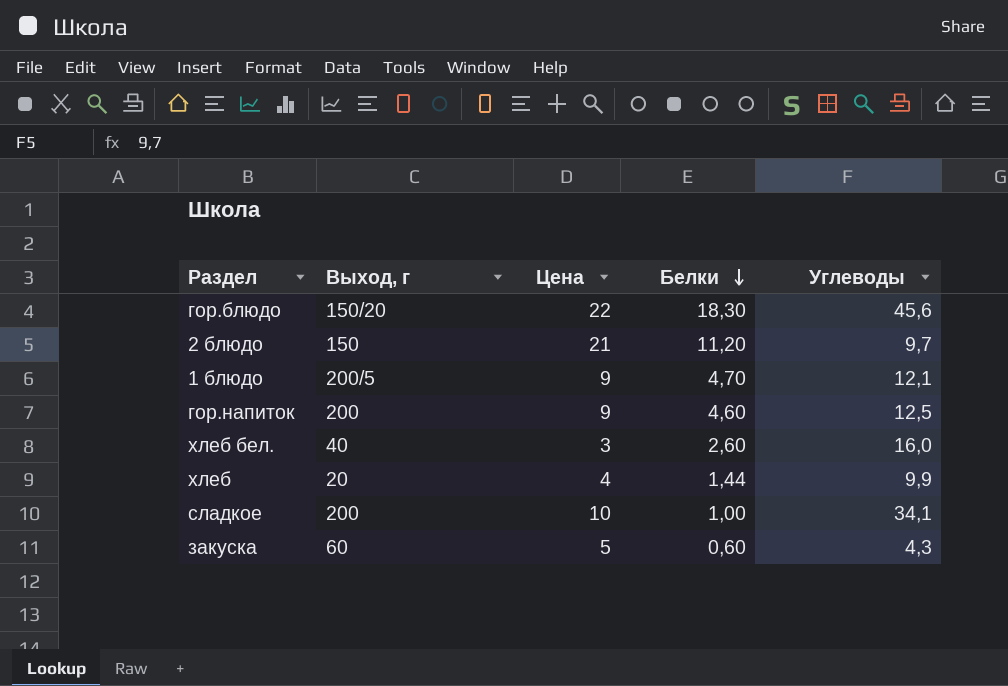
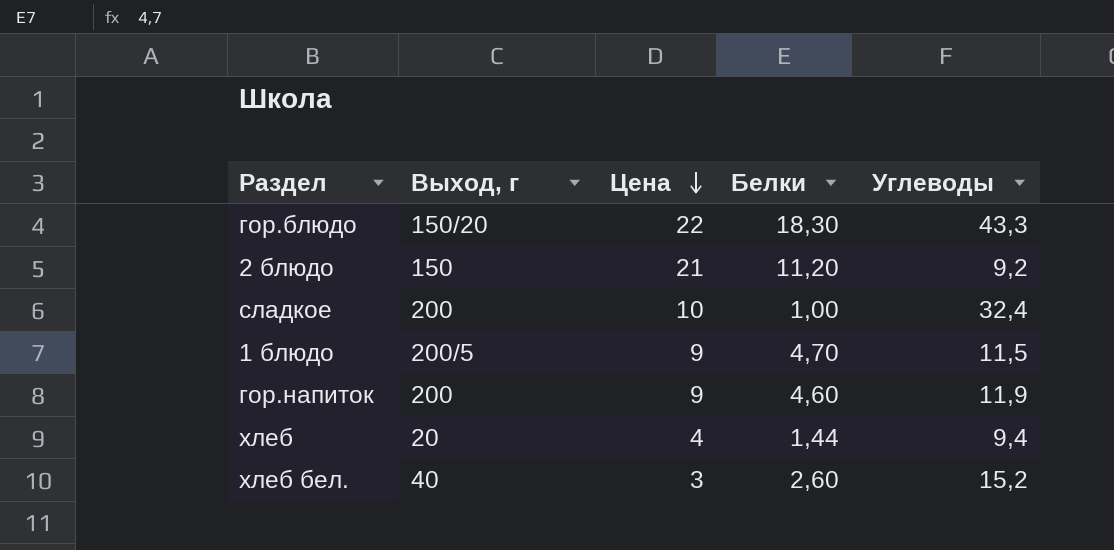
row order: Белки descending -> Цена descending
row закуска: 60 | 5 | 0,60 | 4,3 -> none
гор.блюдо | Углеводы: 45,6 -> 43,3
2 блюдо | Углеводы: 9,7 -> 9,2
сладкое | Углеводы: 34,1 -> 32,4
1 блюдо | Углеводы: 12,1 -> 11,5
гор.напиток | Углеводы: 12,5 -> 11,9
хлеб | Углеводы: 9,9 -> 9,4
хлеб бел. | Углеводы: 16,0 -> 15,2

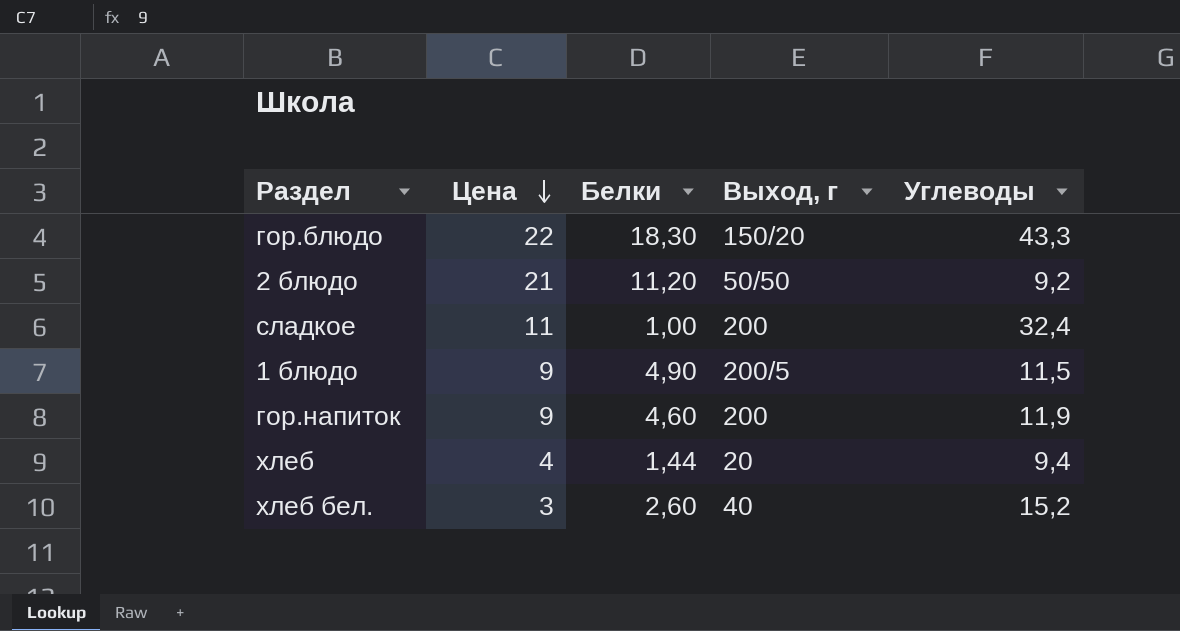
column Выход, г | position: 2 -> 4
2 блюдо | Выход, г: 150 -> 50/50
сладкое | Цена: 10 -> 11
1 блюдо | Белки: 4,70 -> 4,90

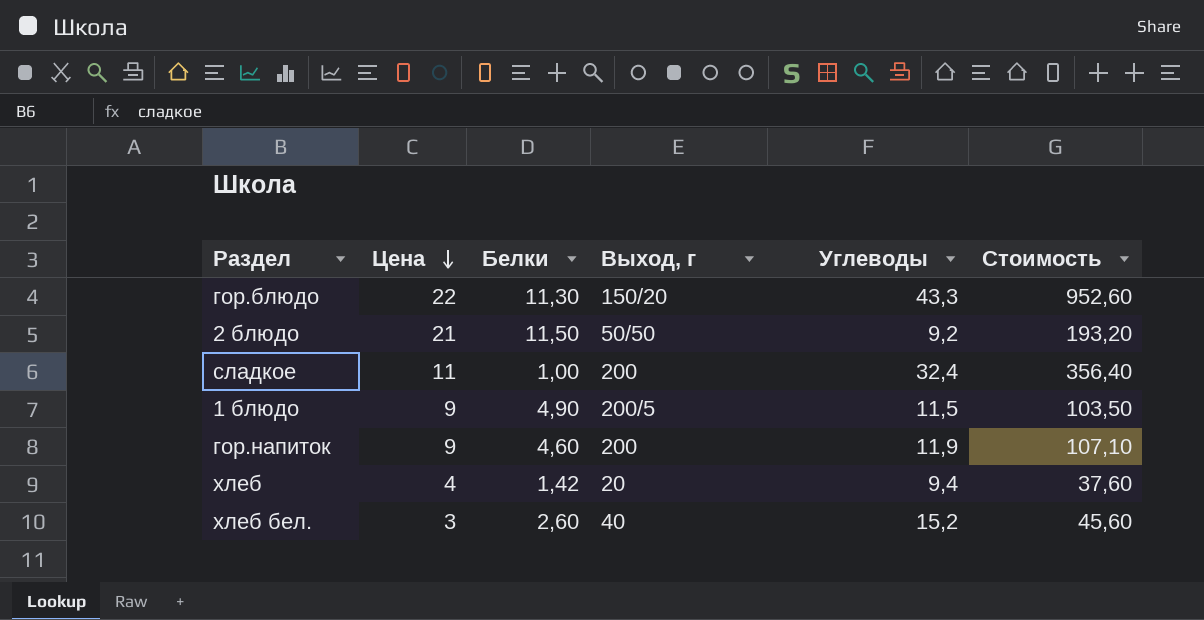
column Стоимость | formula: none -> [Цена] * [Углеводы]
гор.блюдо | Белки: 18,30 -> 11,30
2 блюдо | Белки: 11,20 -> 11,50
хлеб | Белки: 1,44 -> 1,42

